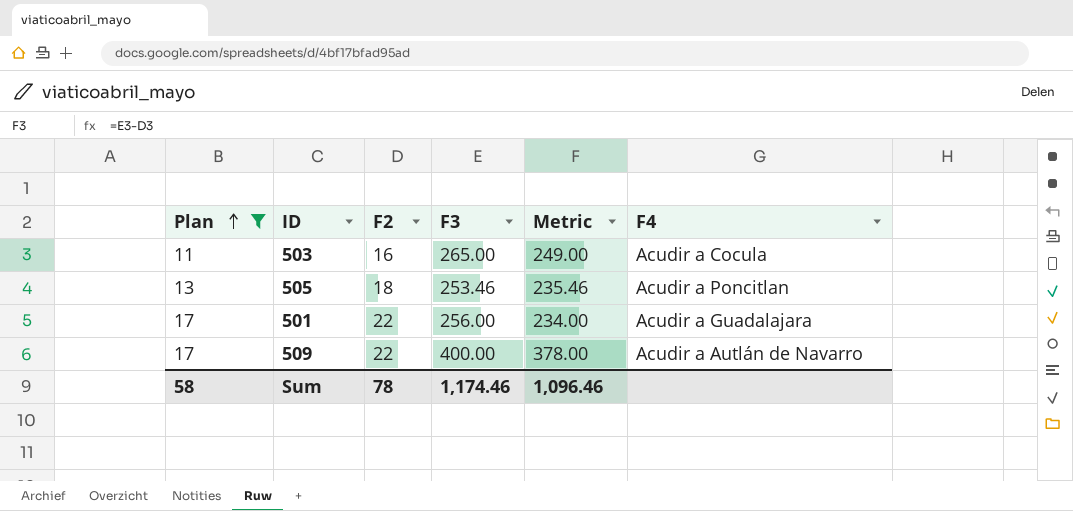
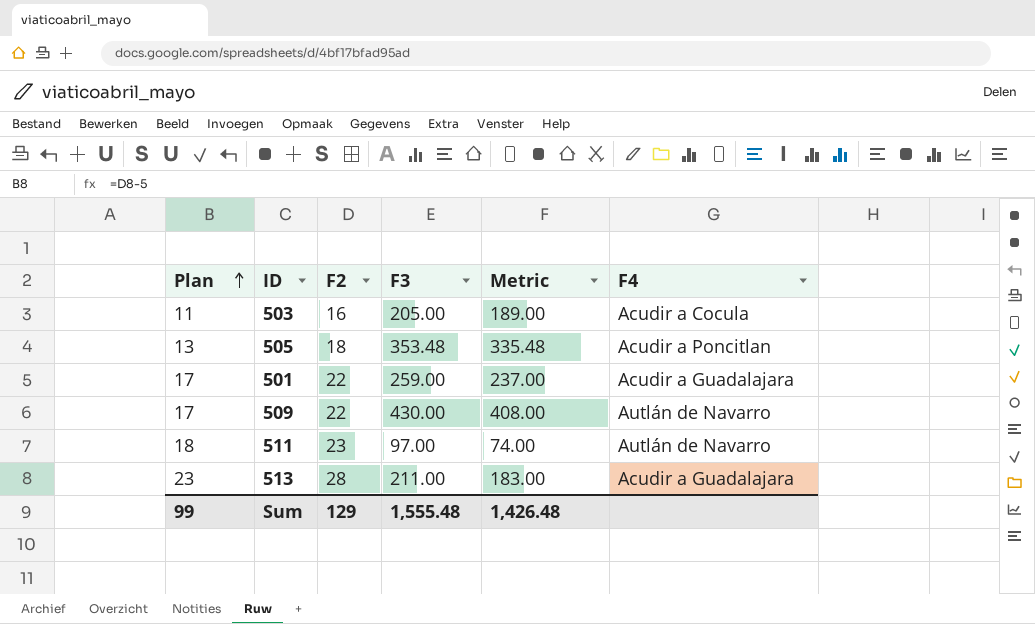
filter: Plan <= 17 -> none
503 | F3: 265.00 -> 205.00
503 | Metric: 249.00 -> 189.00
505 | F3: 253.46 -> 353.48
505 | Metric: 235.46 -> 335.48
501 | F3: 256.00 -> 259.00
501 | Metric: 234.00 -> 237.00
509 | F3: 400.00 -> 430.00
509 | Metric: 378.00 -> 408.00
509 | F4: Acudir a Autlán de Navarro -> Autlán de Navarro
Sum | Plan: 58 -> 99
Sum | F2: 78 -> 129
Sum | F3: 1,174.46 -> 1,555.48
Sum | Metric: 1,096.46 -> 1,426.48

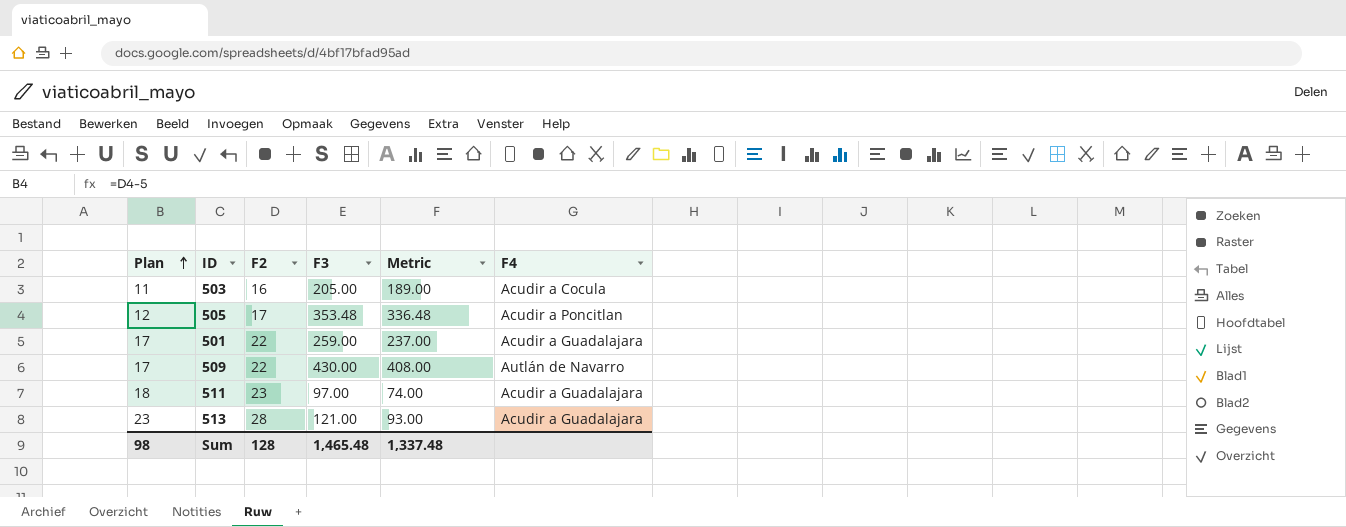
505 | Plan: 13 -> 12
505 | F2: 18 -> 17
505 | Metric: 335.48 -> 336.48
511 | F4: Autlán de Navarro -> Acudir a Guadalajara
513 | F3: 211.00 -> 121.00
513 | Metric: 183.00 -> 93.00
Sum | Plan: 99 -> 98
Sum | F2: 129 -> 128
Sum | F3: 1,555.48 -> 1,465.48
Sum | Metric: 1,426.48 -> 1,337.48

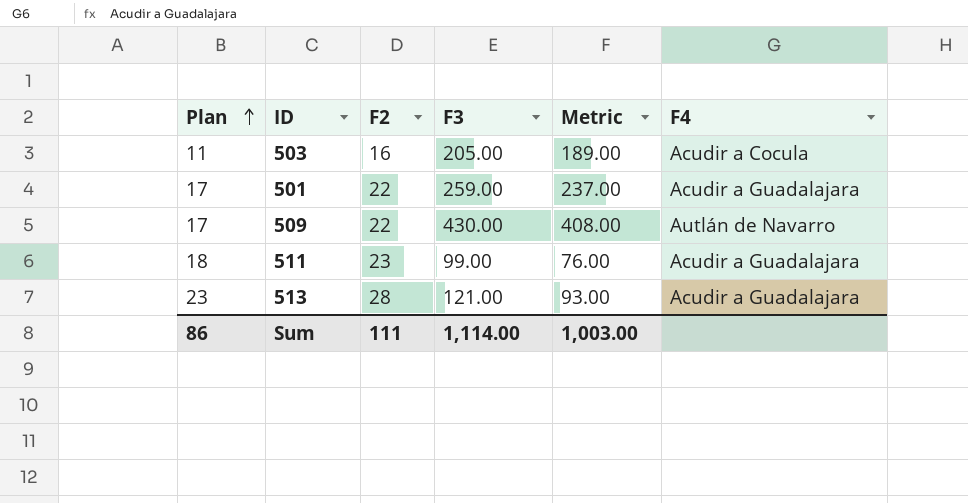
row 505: 12 | 17 | 353.48 | 336.48 | Acudir a Poncitlan -> none
511 | F3: 97.00 -> 99.00
511 | Metric: 74.00 -> 76.00
Sum | Plan: 98 -> 86
Sum | F2: 128 -> 111
Sum | F3: 1,465.48 -> 1,114.00
Sum | Metric: 1,337.48 -> 1,003.00

